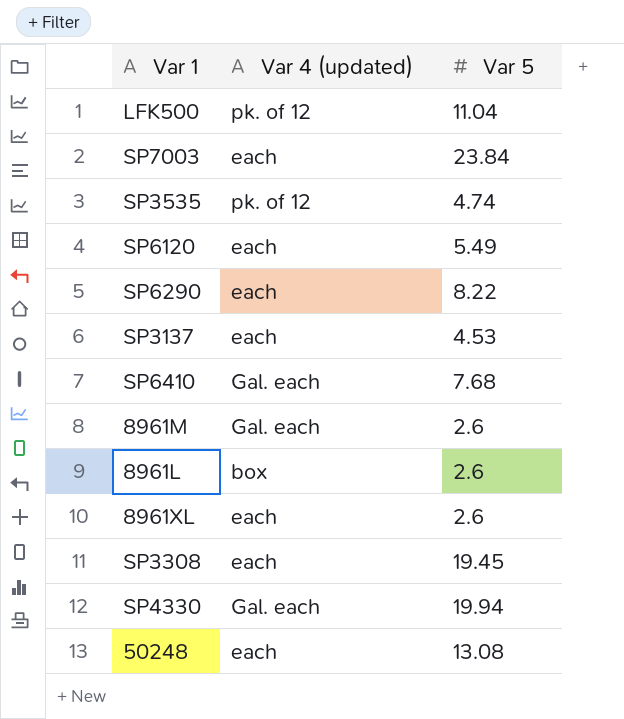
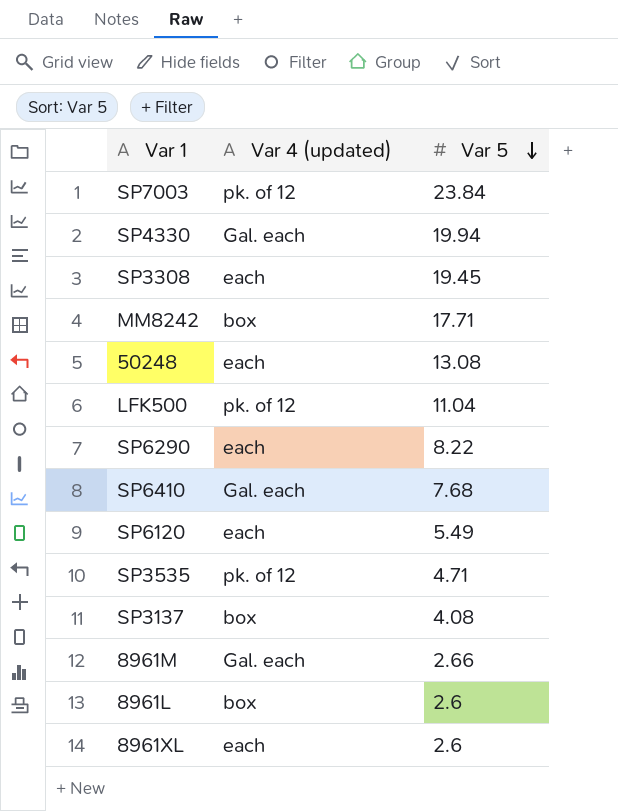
row order: none -> Var 5 descending
SP7003 | Var 4 (updated): each -> pk. of 12
row MM8242: none -> box | 17.71
SP3535 | Var 5: 4.74 -> 4.71
SP3137 | Var 4 (updated): each -> box
SP3137 | Var 5: 4.53 -> 4.08
8961M | Var 5: 2.6 -> 2.66

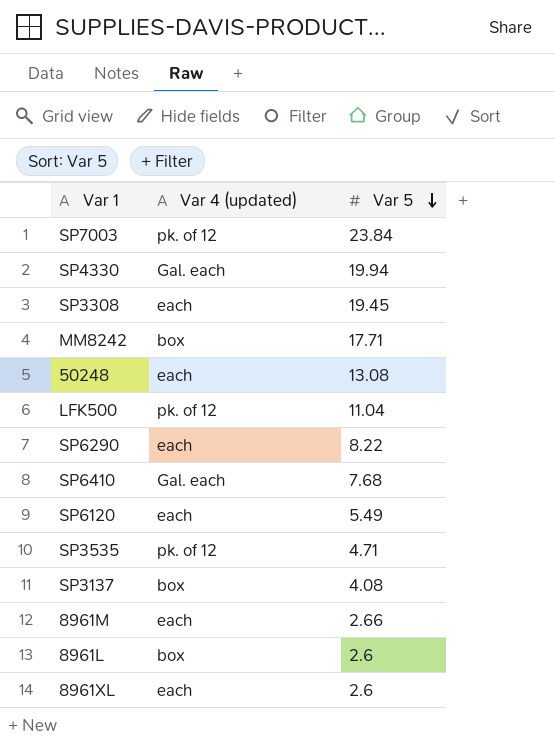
8961M | Var 4 (updated): Gal. each -> each

